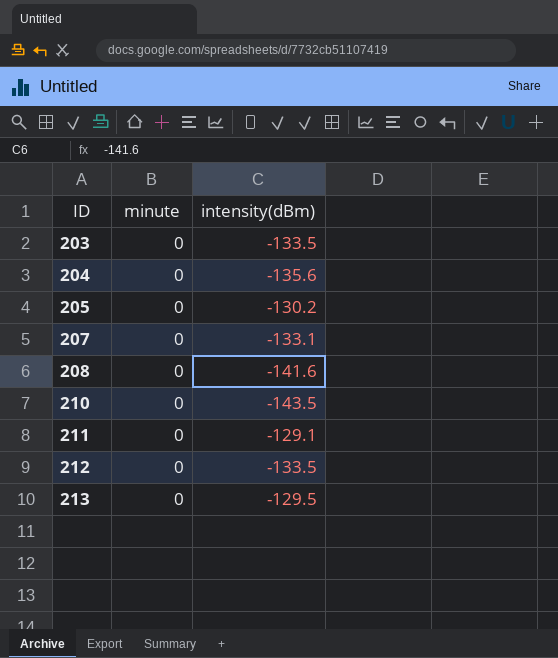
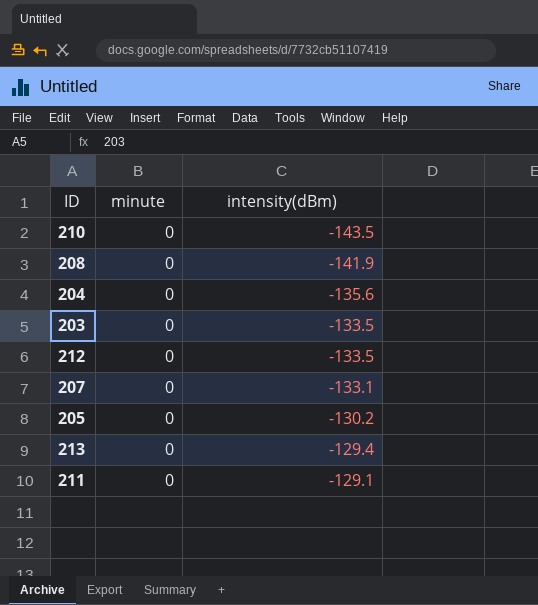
row order: ID ascending -> intensity(dBm) ascending
208 | intensity(dBm): -141.6 -> -141.9
213 | intensity(dBm): -129.5 -> -129.4

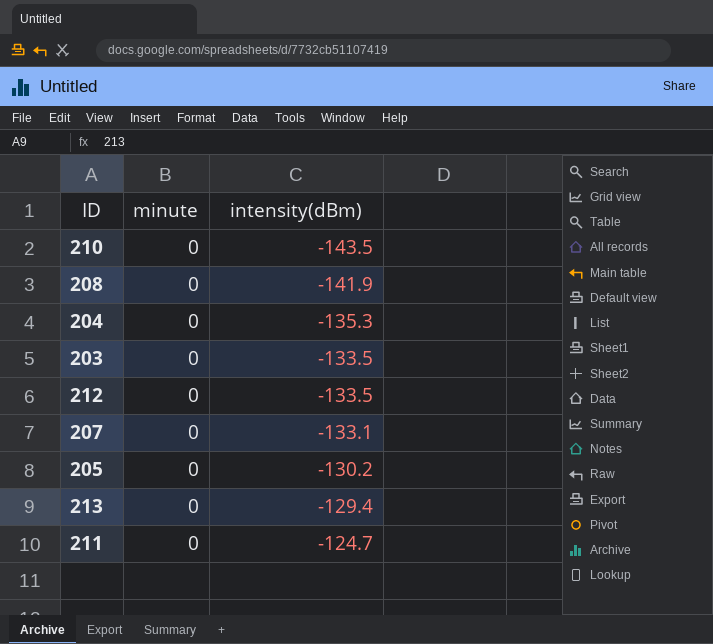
204 | intensity(dBm): -135.6 -> -135.3
211 | intensity(dBm): -129.1 -> -124.7

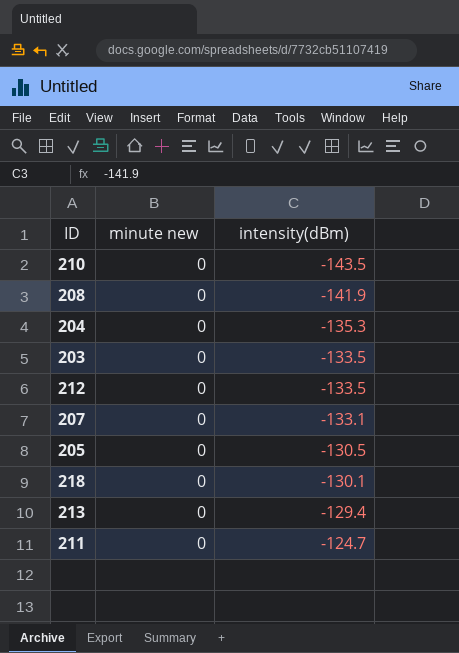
column name: minute -> minute new
205 | intensity(dBm): -130.2 -> -130.5
row 218: none -> 0 | -130.1

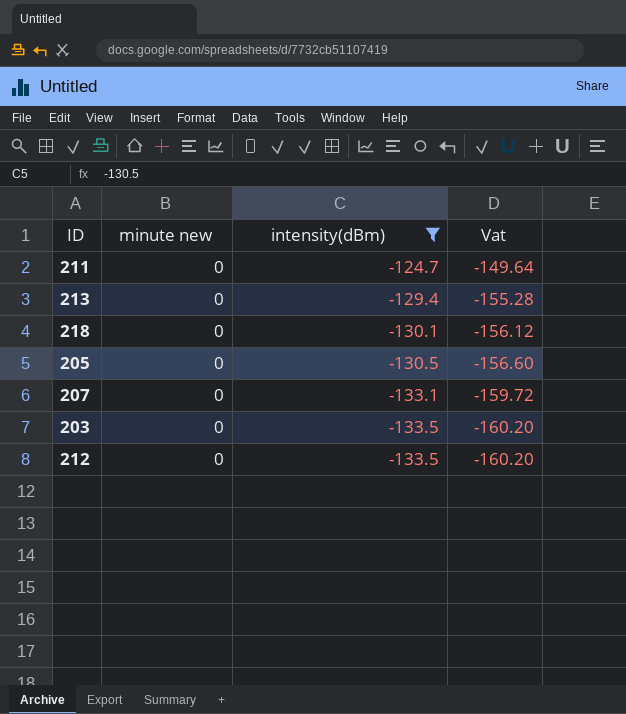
filter: none -> intensity(dBm) >= -133.5
row order: intensity(dBm) ascending -> intensity(dBm) descending
column Vat | formula: none -> [intensity(dBm)] * 1.2

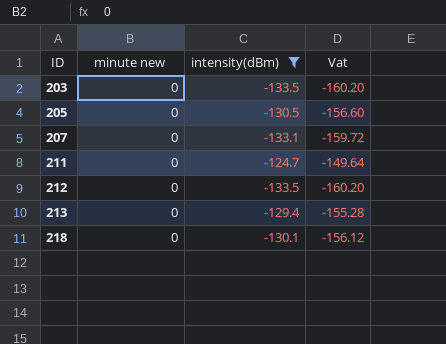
row order: intensity(dBm) descending -> ID ascending

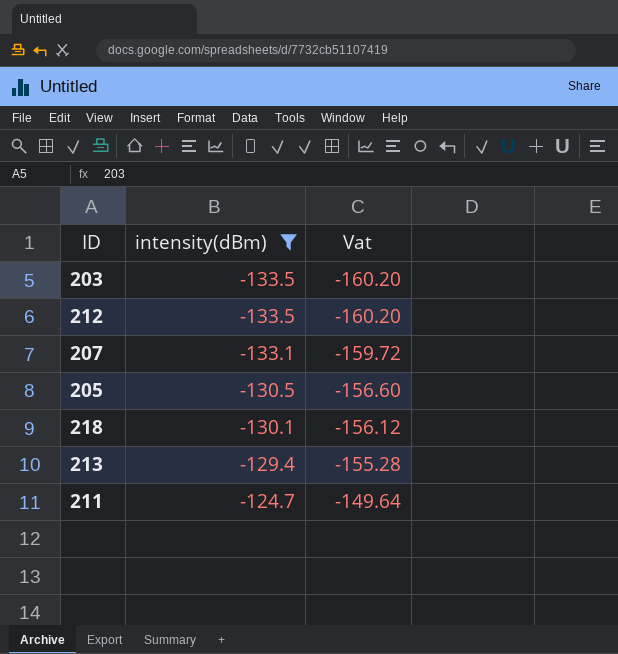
row order: ID ascending -> intensity(dBm) ascending
column minute new | position: 2 -> none

